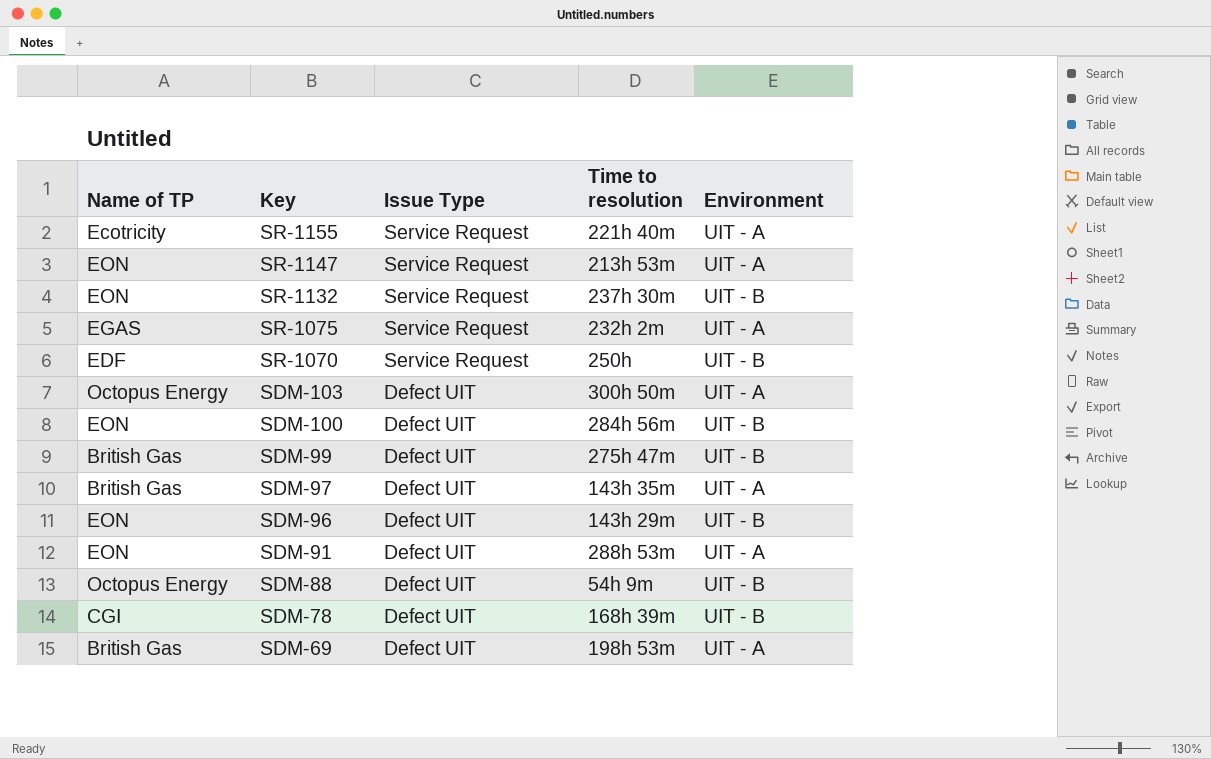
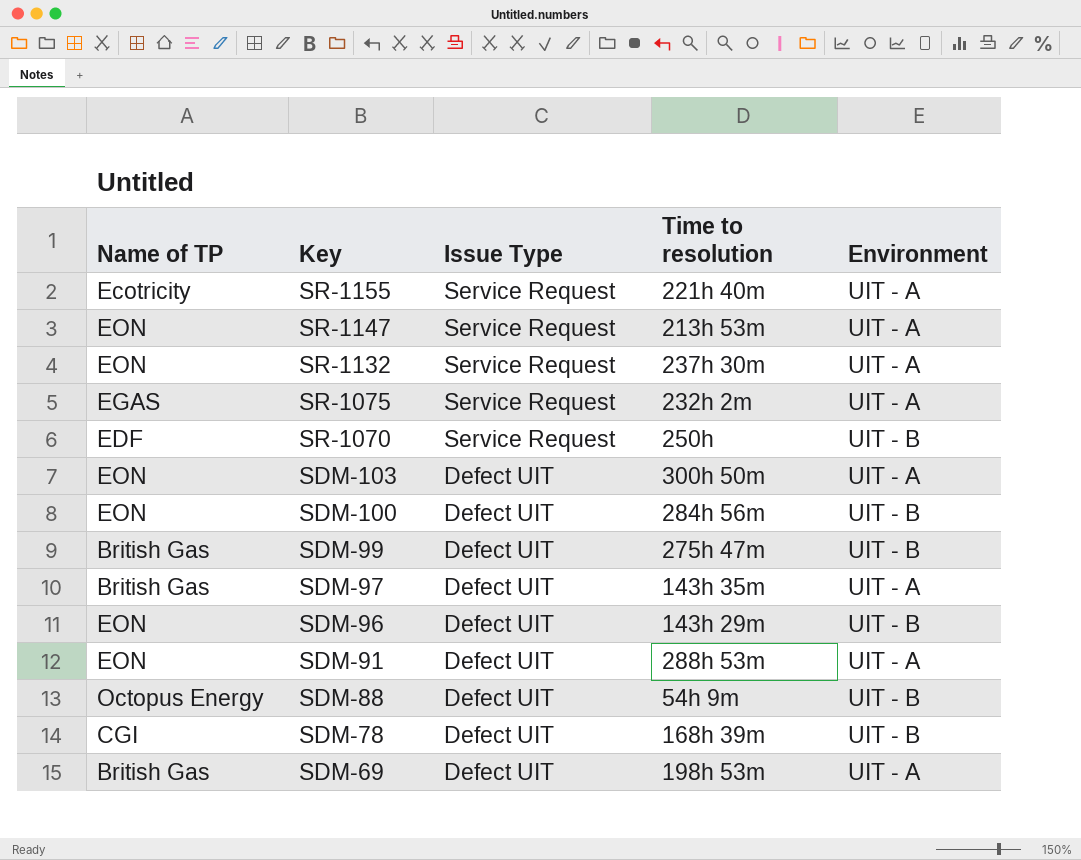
SR-1132 | Environment: UIT - B -> UIT - A
SDM-103 | Name of TP: Octopus Energy -> EON

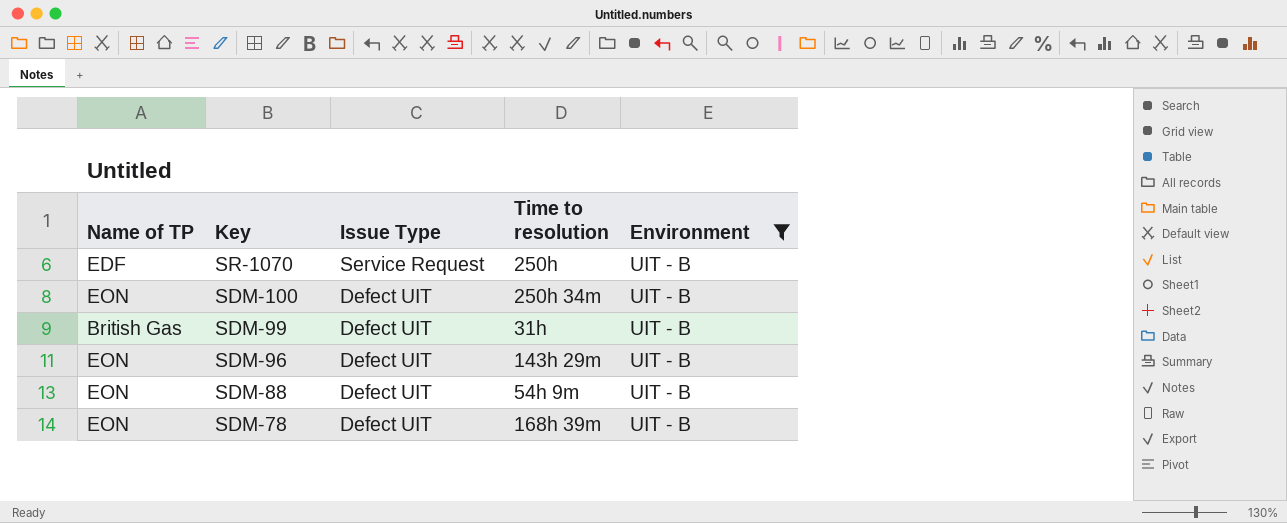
filter: none -> Environment = UIT - B
SDM-100 | Time to resolution: 284h 56m -> 250h 34m
SDM-99 | Time to resolution: 275h 47m -> 31h
SDM-88 | Name of TP: Octopus Energy -> EON
SDM-78 | Name of TP: CGI -> EON

